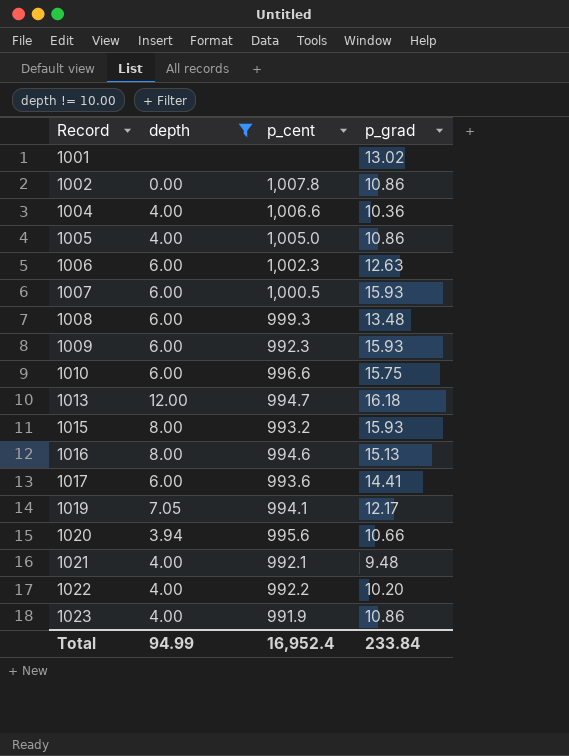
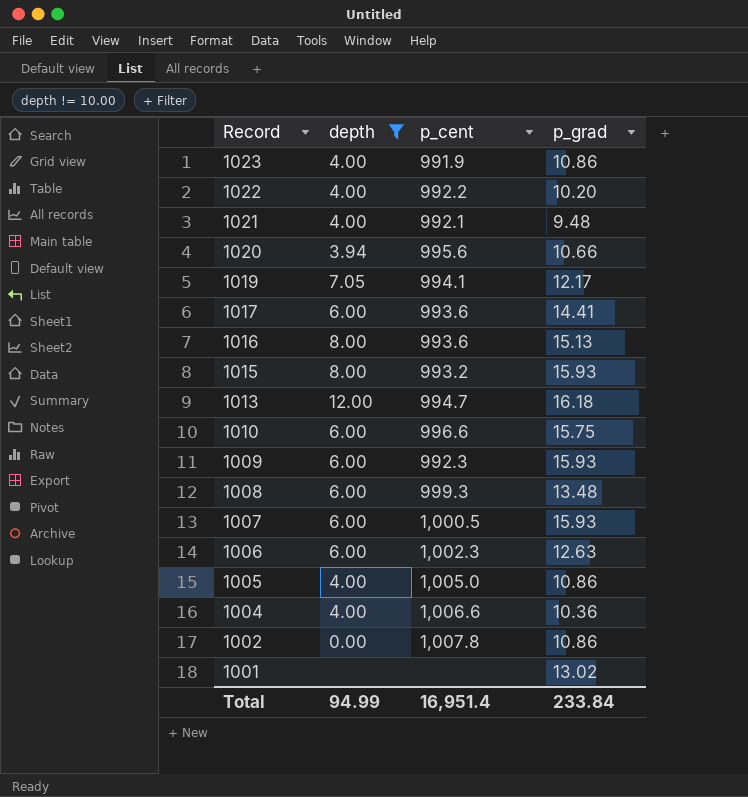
row order: Record ascending -> Record descending
1016 | p_cent: 994.6 -> 993.6
Total | p_cent: 16,952.4 -> 16,951.4

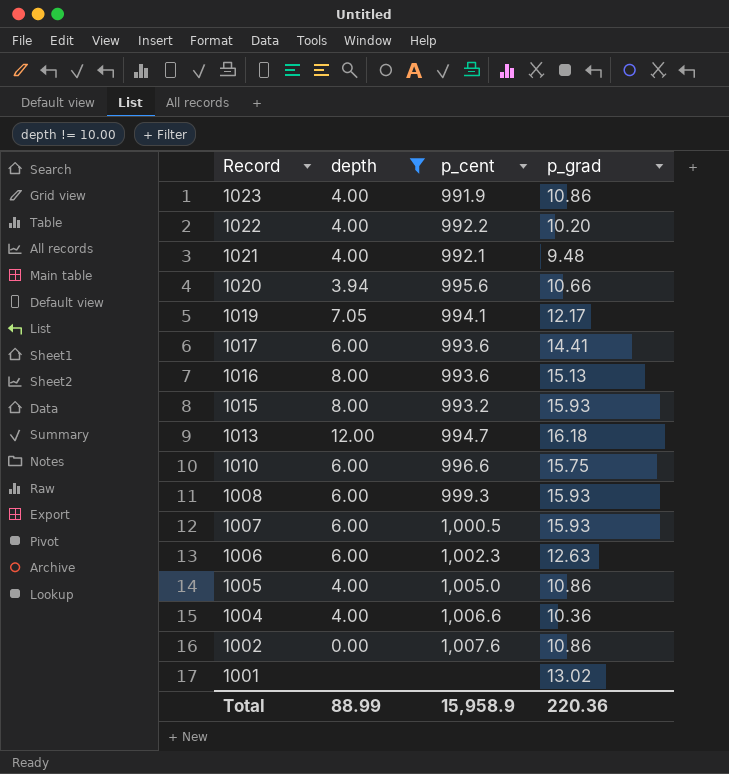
row 1009: 6.00 | 992.3 | 15.93 -> none
1008 | p_grad: 13.48 -> 15.93
1002 | p_cent: 1,007.8 -> 1,007.6
Total | depth: 94.99 -> 88.99
Total | p_cent: 16,951.4 -> 15,958.9
Total | p_grad: 233.84 -> 220.36

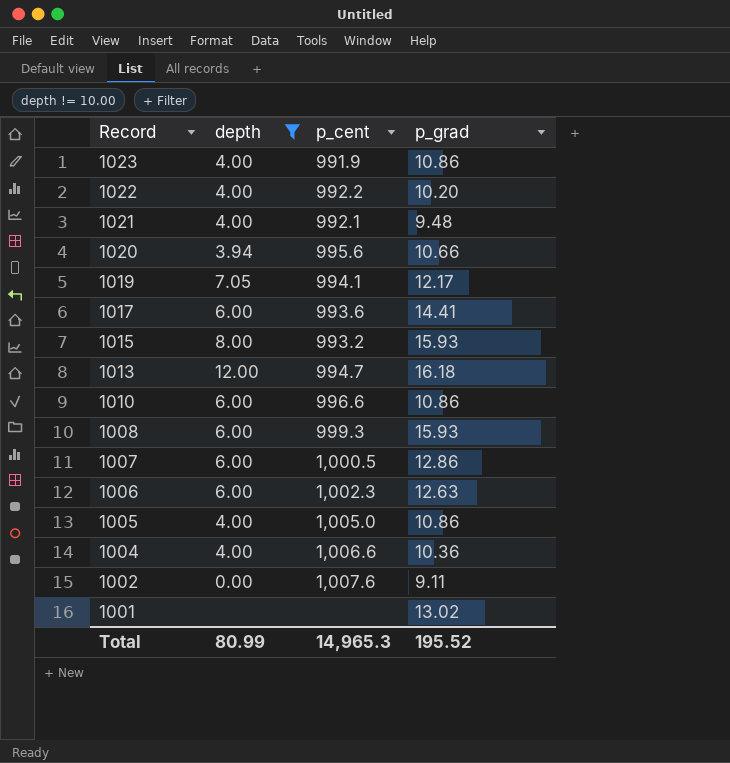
row 1016: 8.00 | 993.6 | 15.13 -> none
1010 | p_grad: 15.75 -> 10.86
1007 | p_grad: 15.93 -> 12.86
1002 | p_grad: 10.86 -> 9.11
Total | depth: 88.99 -> 80.99
Total | p_cent: 15,958.9 -> 14,965.3
Total | p_grad: 220.36 -> 195.52

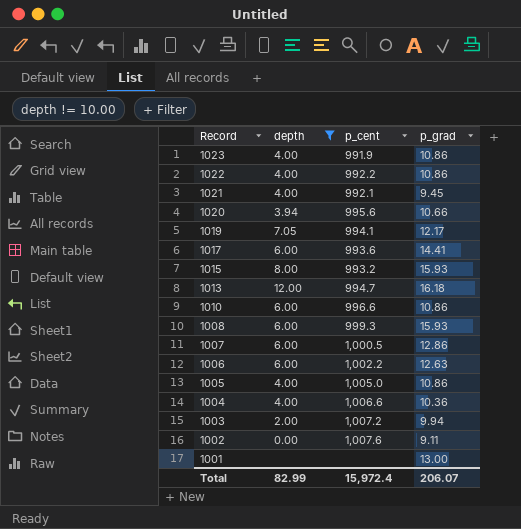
1022 | p_grad: 10.20 -> 10.86
1021 | p_grad: 9.48 -> 9.45
1006 | p_cent: 1,002.3 -> 1,002.2
row 1003: none -> 2.00 | 1,007.2 | 9.94
1001 | p_grad: 13.02 -> 13.00
Total | depth: 80.99 -> 82.99
Total | p_cent: 14,965.3 -> 15,972.4
Total | p_grad: 195.52 -> 206.07

